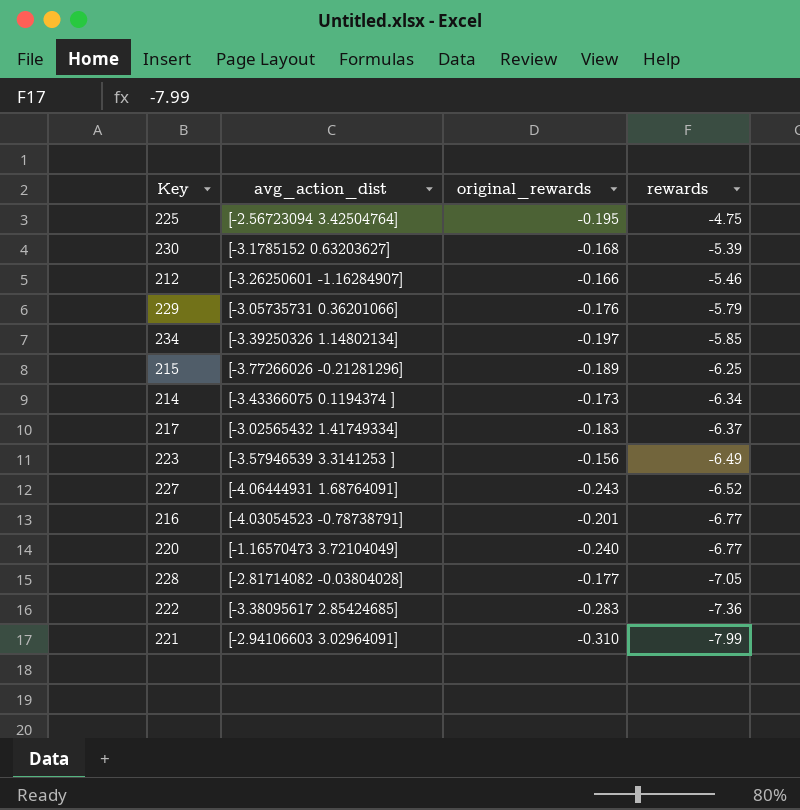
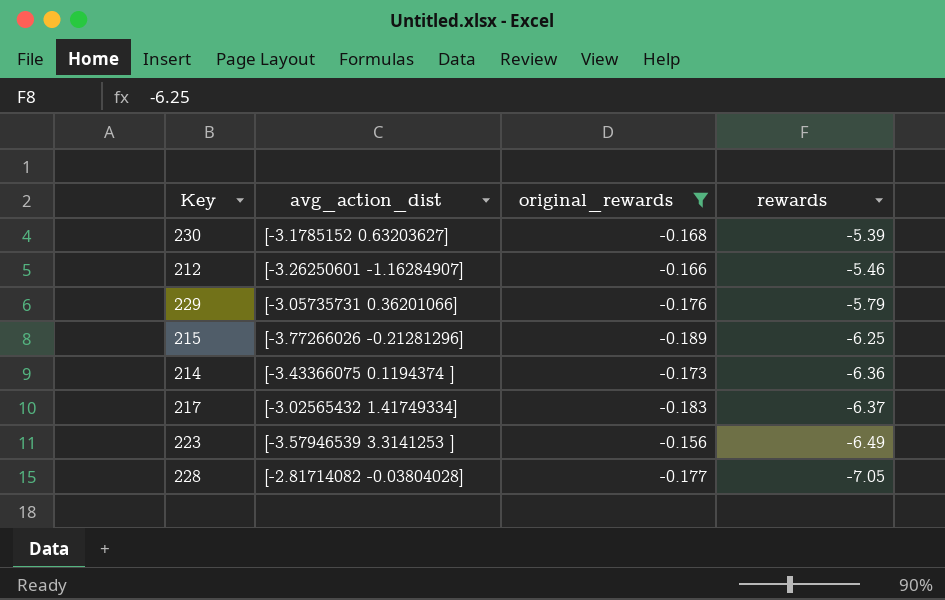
filter: none -> original_rewards >= -0.189
214 | rewards: -6.34 -> -6.36

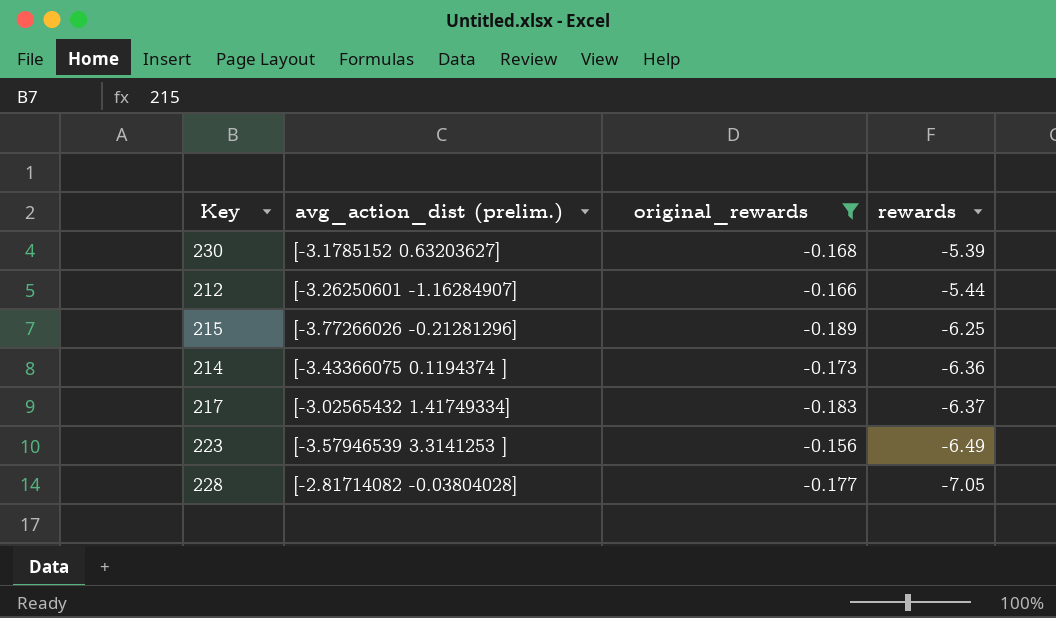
column name: avg_action_dist -> avg_action_dist (prelim.)
row 229: [-3.05735731 0.36201066] | -0.176 | -5.79 -> none
212 | rewards: -5.46 -> -5.44

